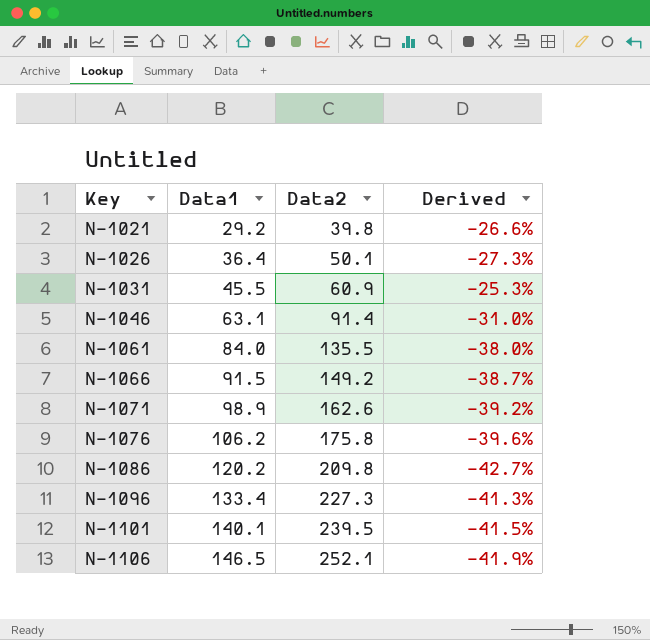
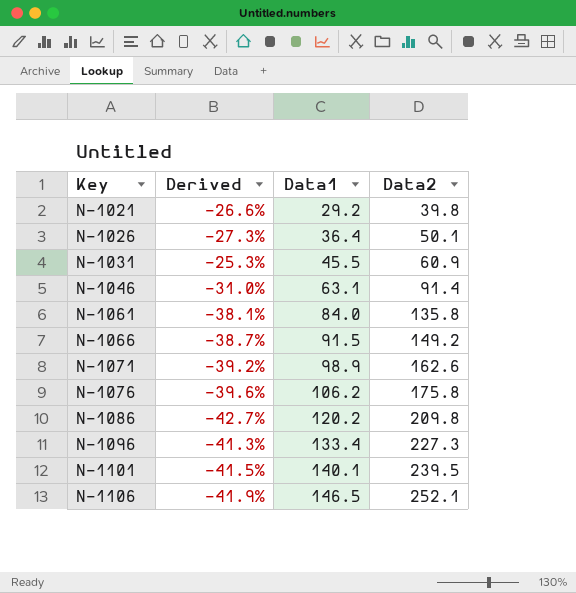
column Derived | position: 4 -> 2
N-1061 | Derived: -38.0% -> -38.1%
N-1061 | Data2: 135.5 -> 135.8

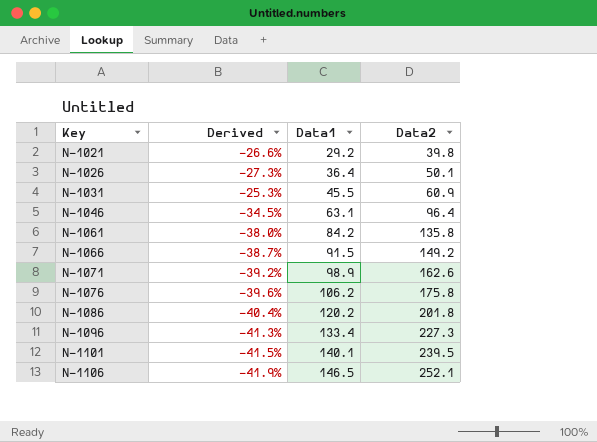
N-1046 | Derived: -31.0% -> -34.5%
N-1046 | Data2: 91.4 -> 96.4
N-1061 | Derived: -38.1% -> -38.0%
N-1061 | Data1: 84.0 -> 84.2
N-1086 | Derived: -42.7% -> -40.4%
N-1086 | Data2: 209.8 -> 201.8

